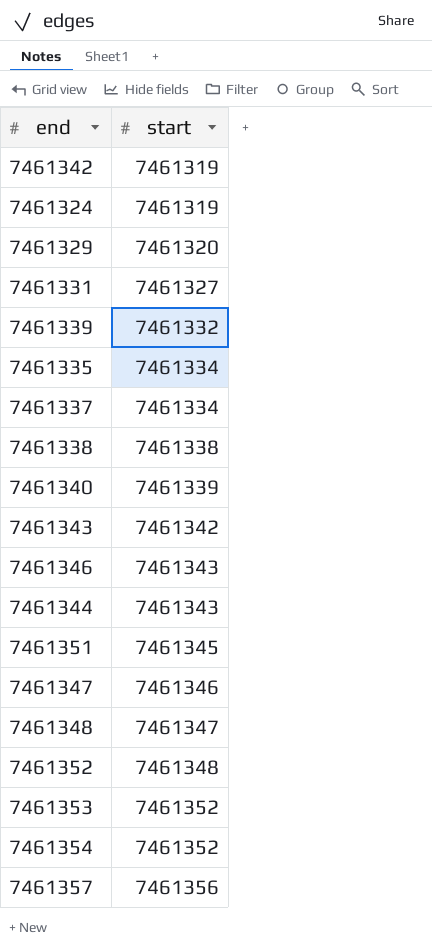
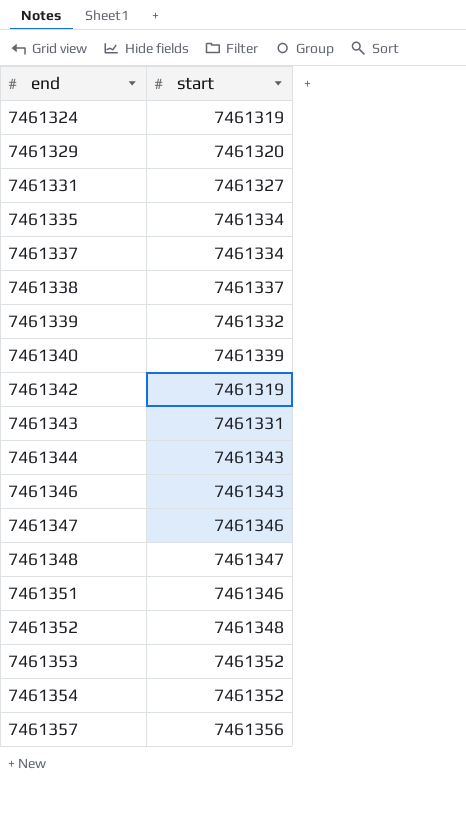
row order: start ascending -> end ascending
7461338 | start: 7461338 -> 7461337
7461343 | start: 7461342 -> 7461331
7461351 | start: 7461345 -> 7461346

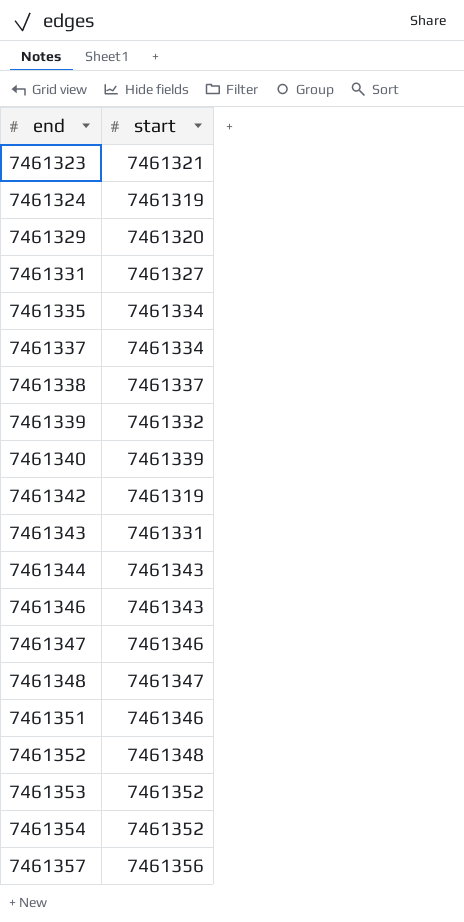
row 7461323: none -> 7461321

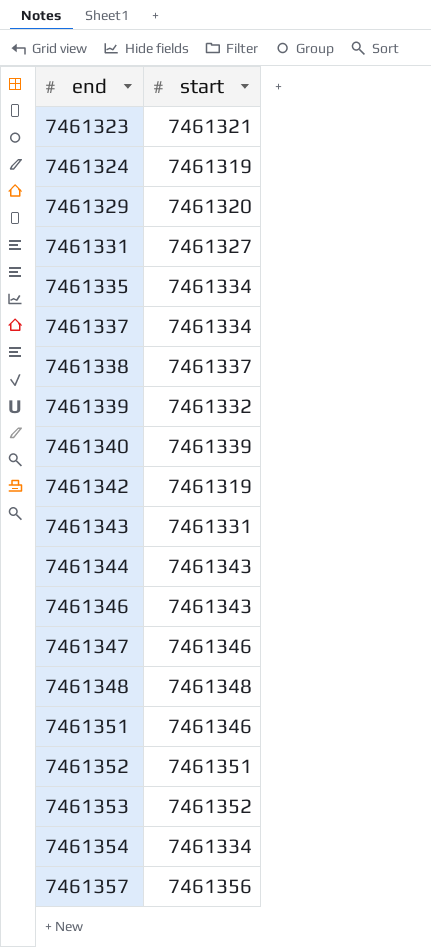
7461348 | start: 7461347 -> 7461348
7461352 | start: 7461348 -> 7461351
7461354 | start: 7461352 -> 7461334

